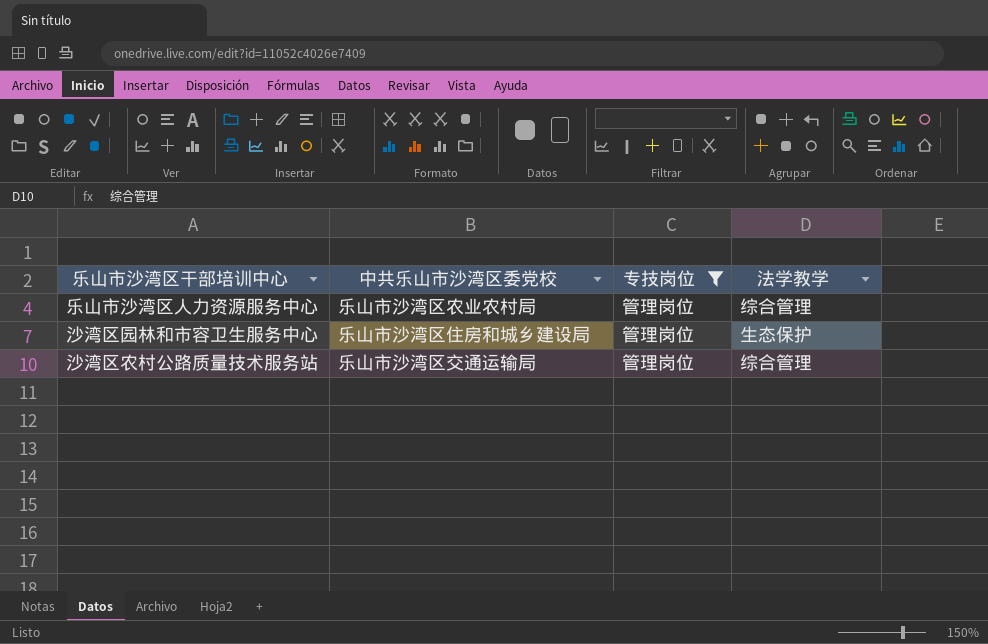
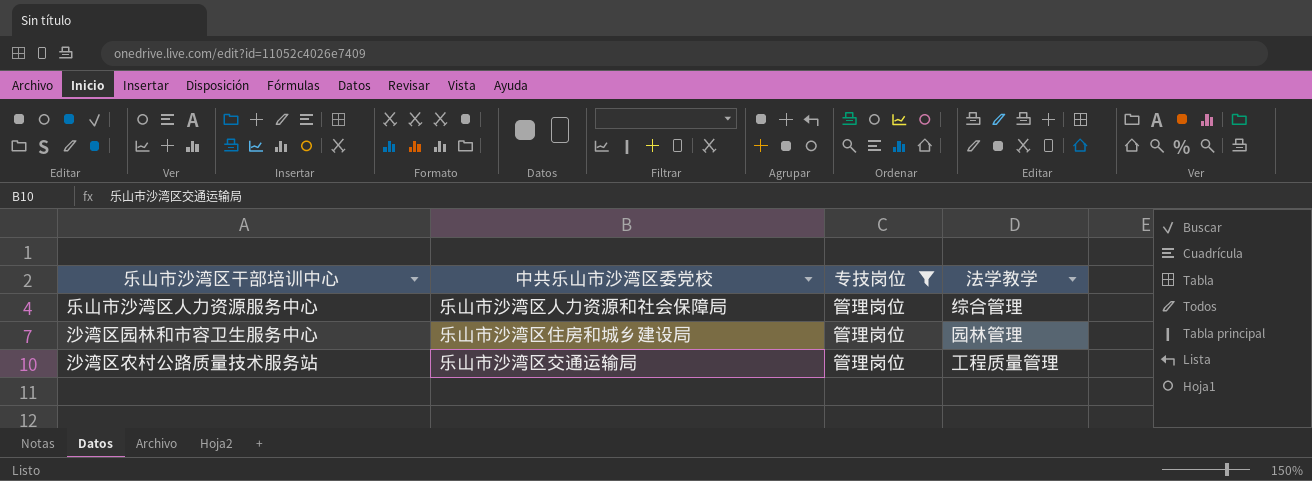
乐山市沙湾区人力资源服务中心 | 中共乐山市沙湾区委党校: 乐山市沙湾区农业农村局 -> 乐山市沙湾区人力资源和社会保障局
沙湾区园林和市容卫生服务中心 | 法学教学: 生态保护 -> 园林管理
沙湾区农村公路质量技术服务站 | 法学教学: 综合管理 -> 工程质量管理

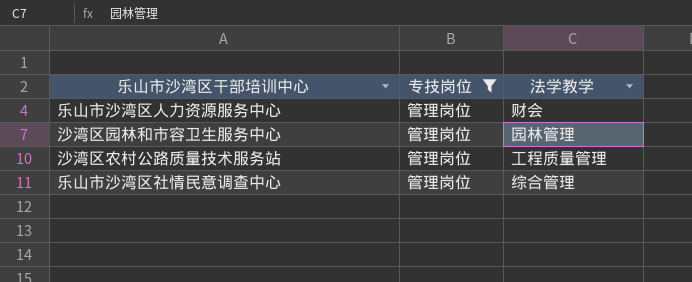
column 中共乐山市沙湾区委党校 | position: 2 -> none
乐山市沙湾区人力资源服务中心 | 法学教学: 综合管理 -> 财会
row 乐山市沙湾区社情民意调查中心: none -> 管理岗位 | 综合管理

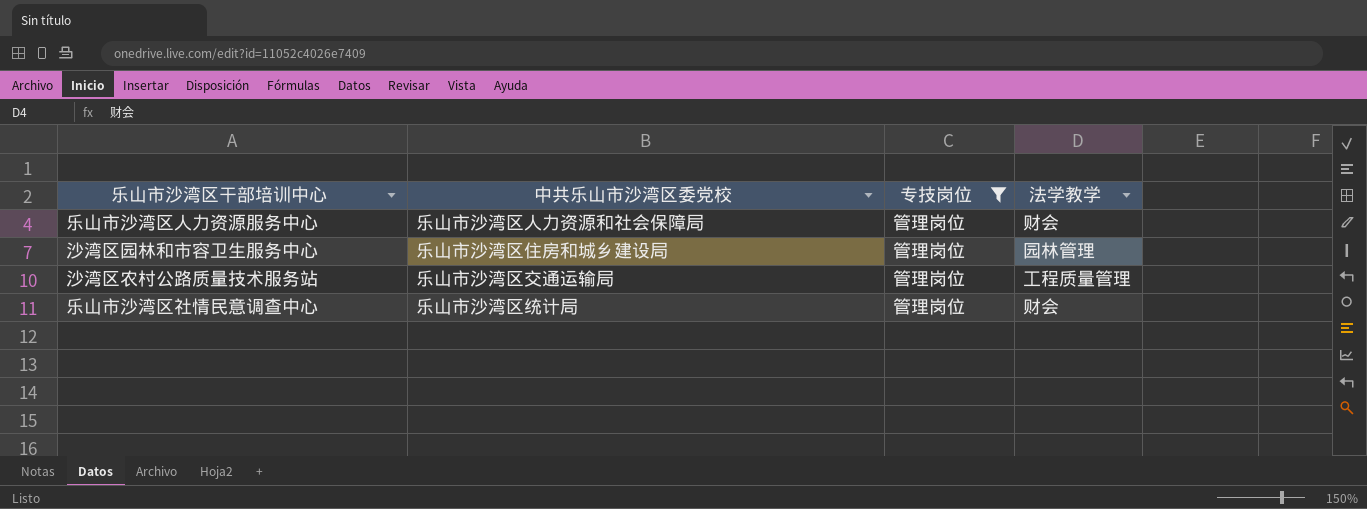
column 中共乐山市沙湾区委党校 | position: none -> 2
乐山市沙湾区社情民意调查中心 | 法学教学: 综合管理 -> 财会

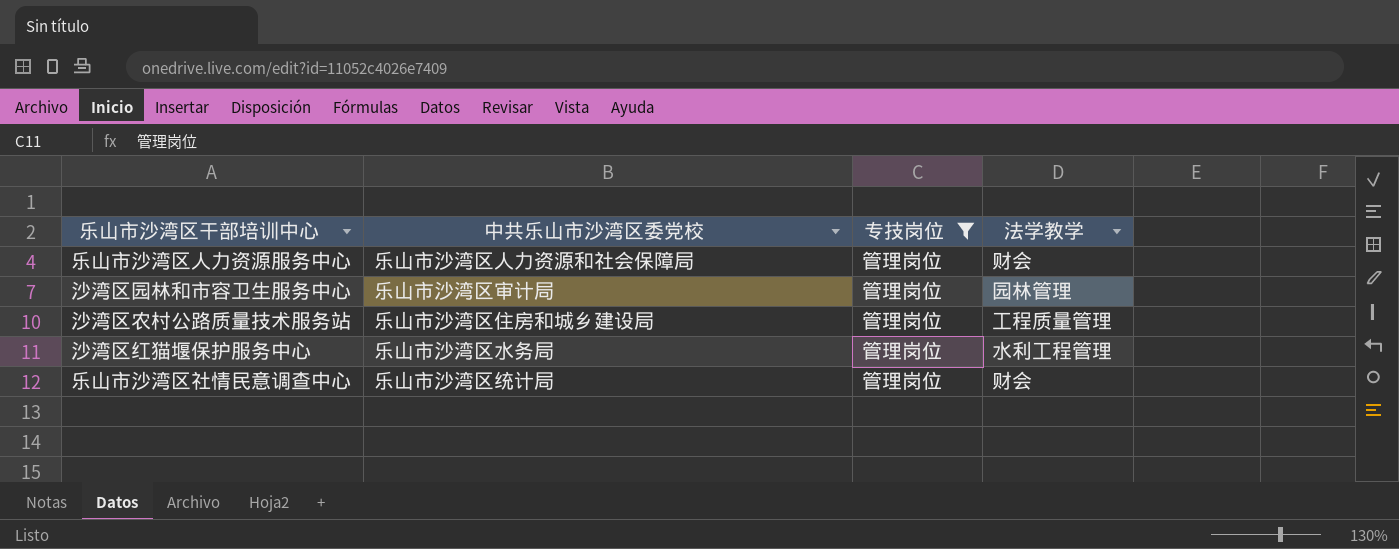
沙湾区园林和市容卫生服务中心 | 中共乐山市沙湾区委党校: 乐山市沙湾区住房和城乡建设局 -> 乐山市沙湾区审计局
沙湾区农村公路质量技术服务站 | 中共乐山市沙湾区委党校: 乐山市沙湾区交通运输局 -> 乐山市沙湾区住房和城乡建设局
row 沙湾区红猫堰保护服务中心: none -> 乐山市沙湾区水务局 | 管理岗位 | 水利工程管理

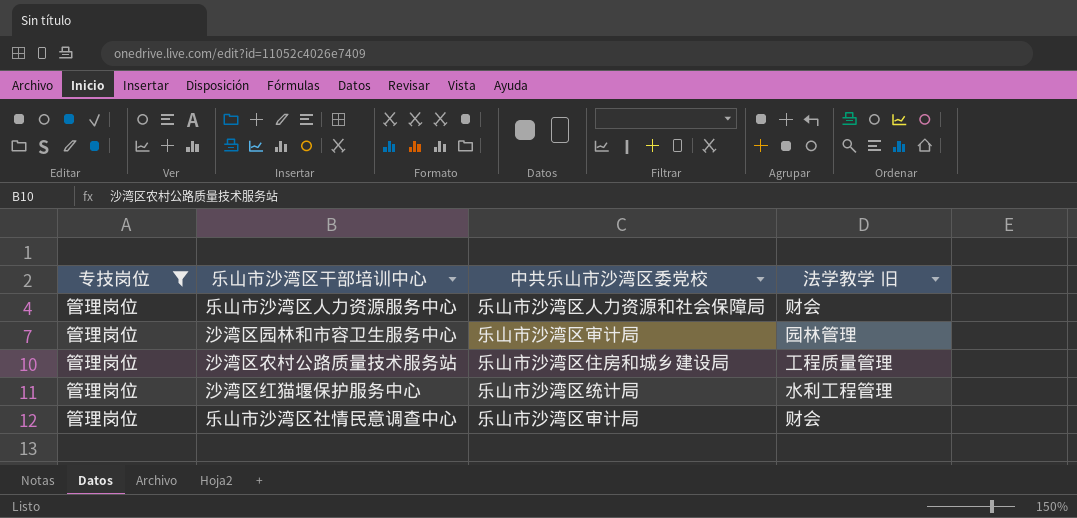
column 专技岗位 | position: 3 -> 1
column name: 法学教学 -> 法学教学 旧
沙湾区红猫堰保护服务中心 | 中共乐山市沙湾区委党校: 乐山市沙湾区水务局 -> 乐山市沙湾区统计局
乐山市沙湾区社情民意调查中心 | 中共乐山市沙湾区委党校: 乐山市沙湾区统计局 -> 乐山市沙湾区审计局

